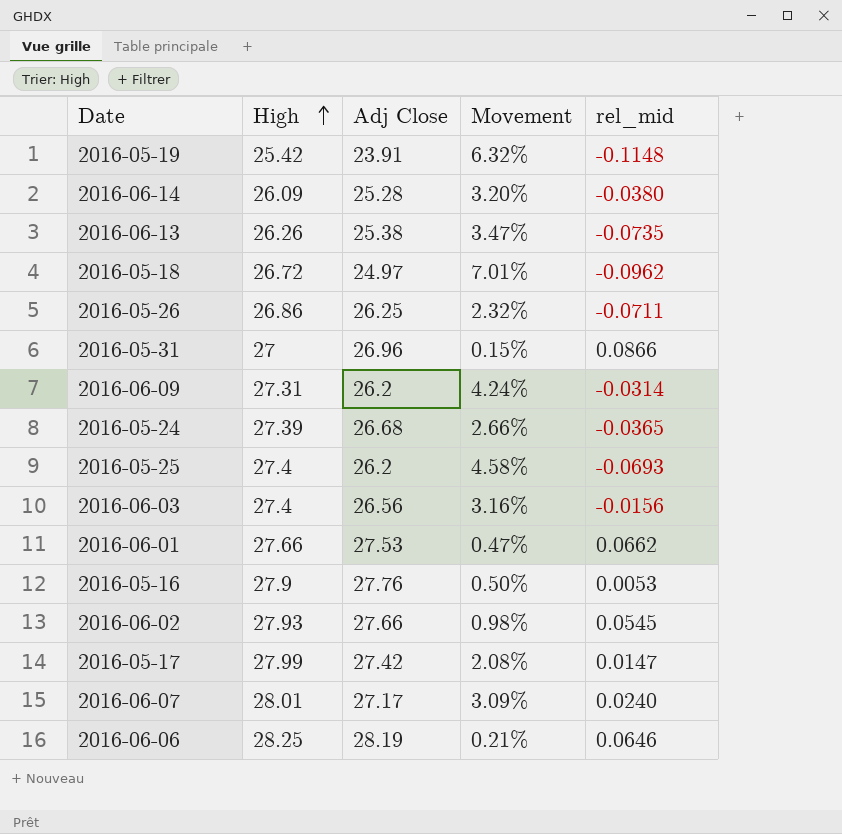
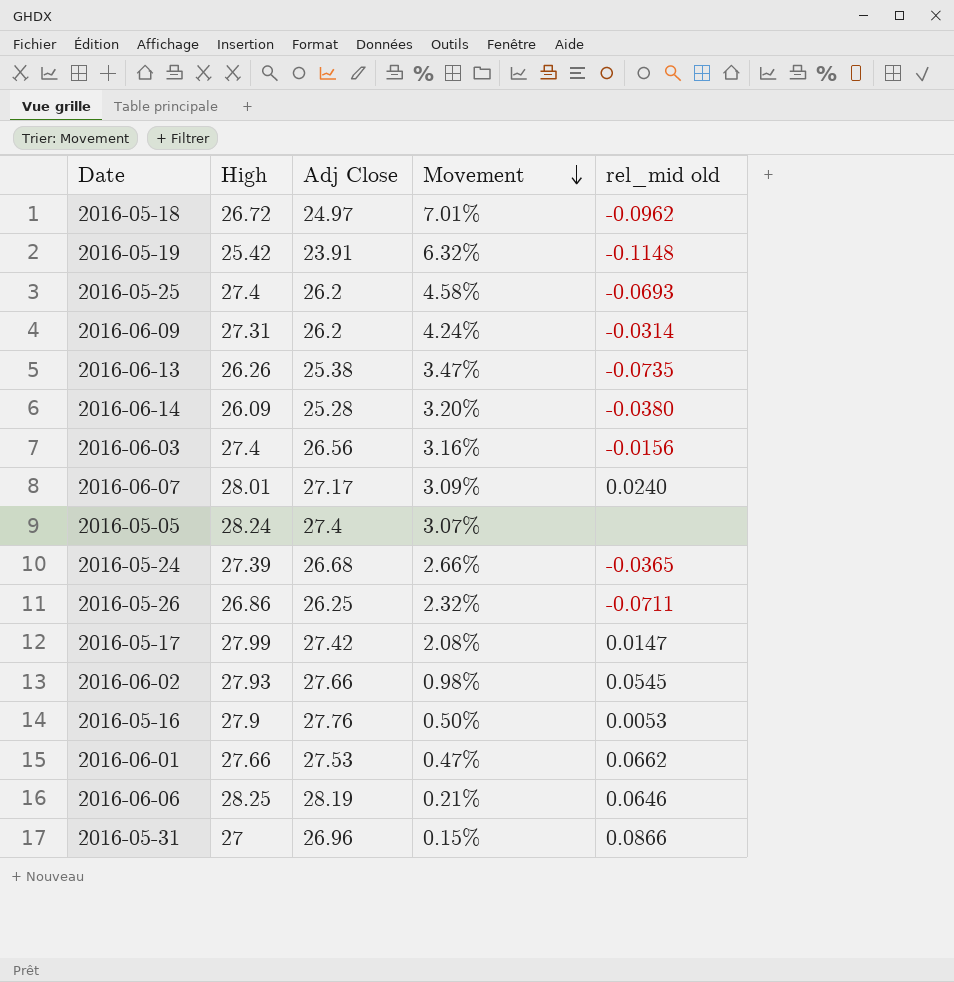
row order: High ascending -> Movement descending
column name: rel_mid -> rel_mid old
row 2016-05-05: none -> 28.24 | 27.4 | 3.07% | none

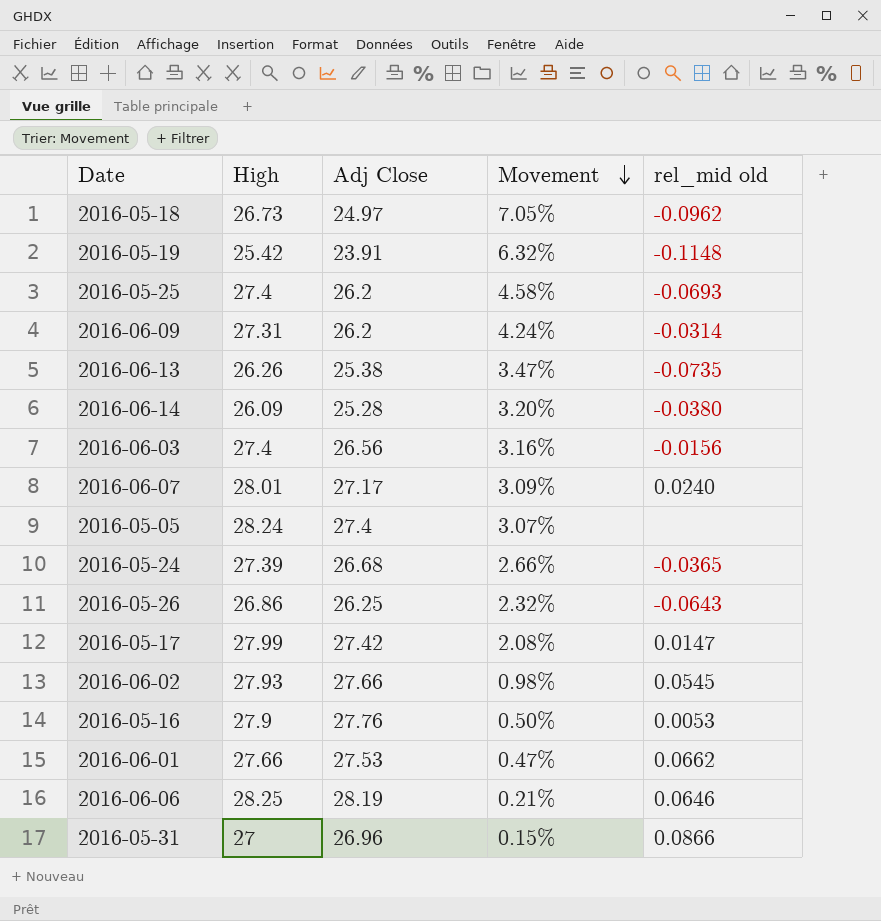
2016-05-18 | High: 26.72 -> 26.73
2016-05-18 | Movement: 7.01% -> 7.05%
2016-05-26 | rel_mid old: -0.0711 -> -0.0643

